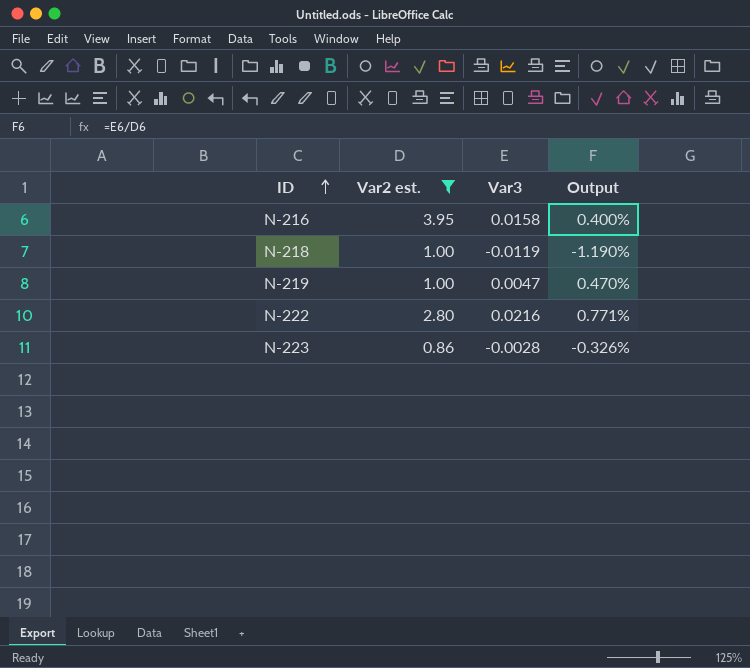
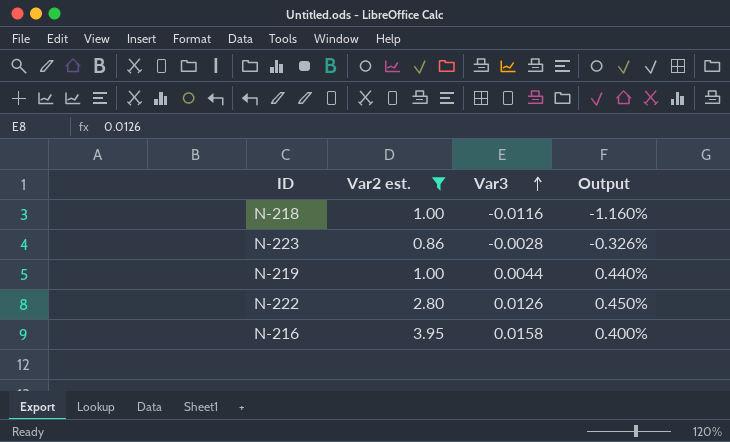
row order: ID ascending -> Var3 ascending
N-218 | Var3: -0.0119 -> -0.0116
N-218 | Output: -1.190% -> -1.160%
N-219 | Var3: 0.0047 -> 0.0044
N-219 | Output: 0.470% -> 0.440%
N-222 | Var3: 0.0216 -> 0.0126
N-222 | Output: 0.771% -> 0.450%

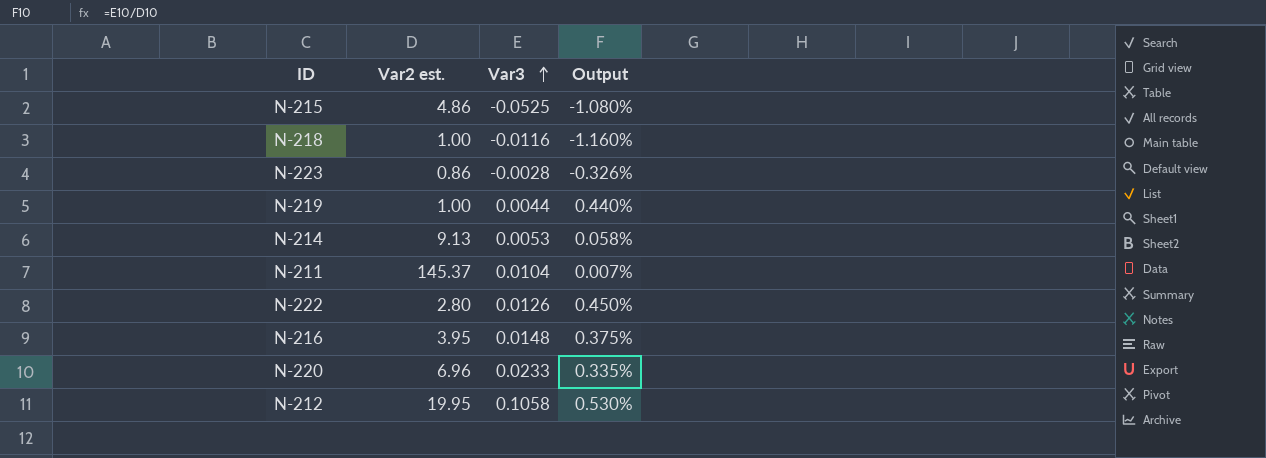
filter: Var2 est. <= 3.95 -> none
N-216 | Var3: 0.0158 -> 0.0148
N-216 | Output: 0.400% -> 0.375%

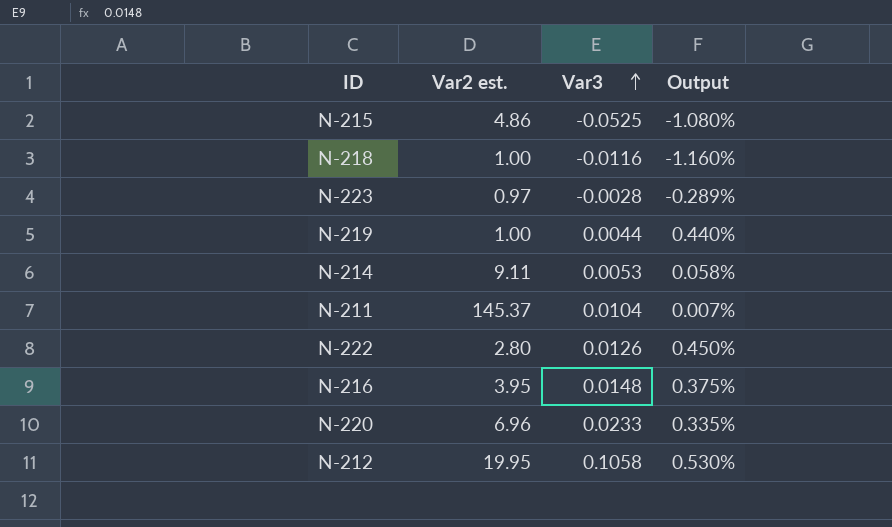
N-223 | Var2 est.: 0.86 -> 0.97
N-223 | Output: -0.326% -> -0.289%
N-214 | Var2 est.: 9.13 -> 9.11

